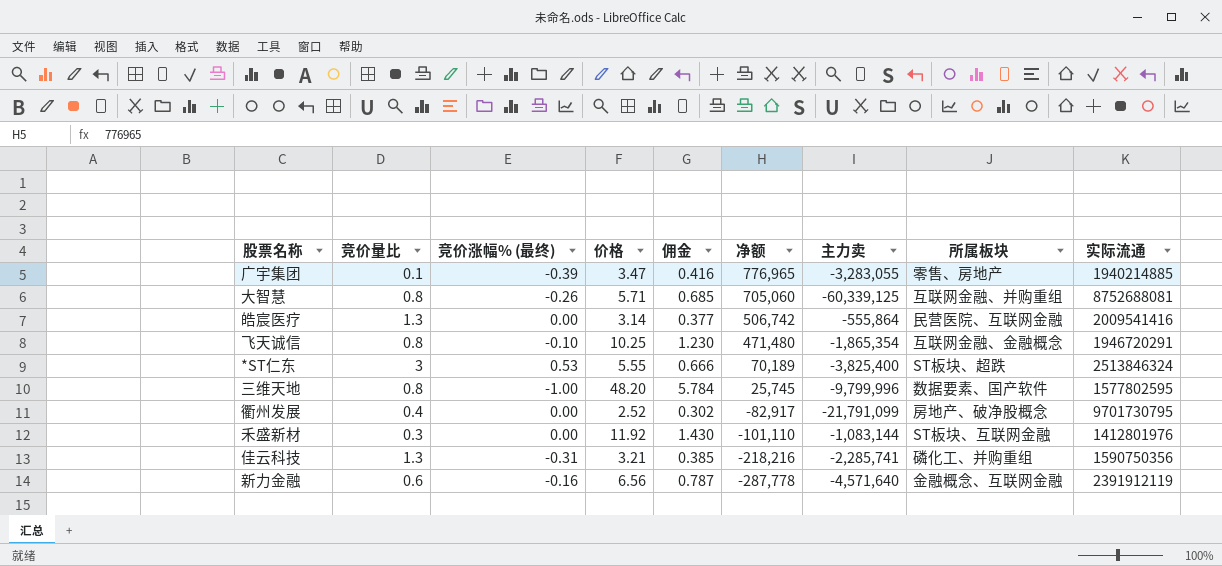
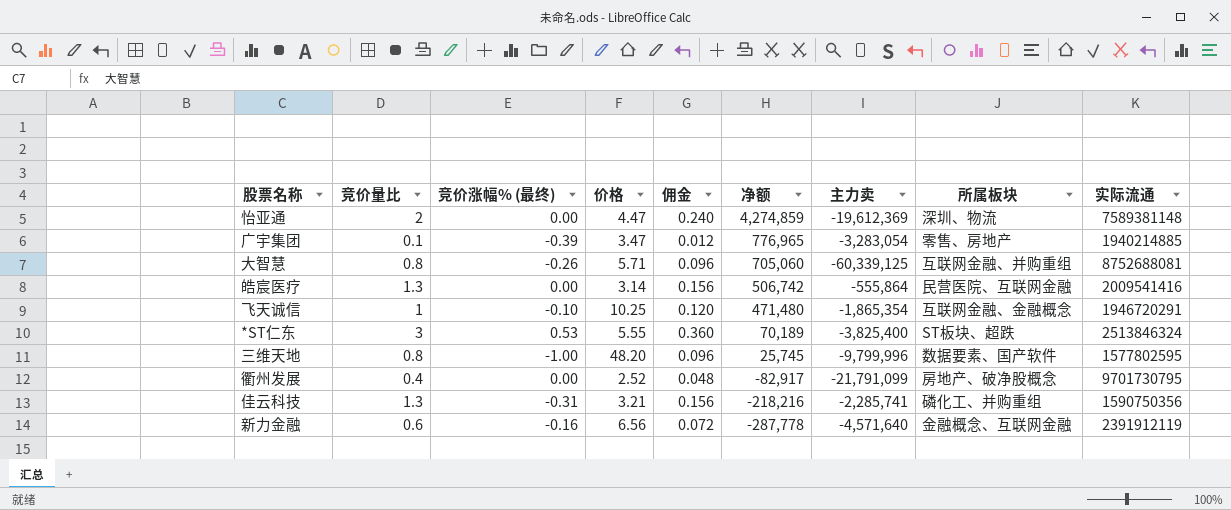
column 佣金 | formula: [价格] * 0.12 -> [竞价量比] * 0.12
row 禾盛新材: 0.3 | 0.00 | 11.92 | 1.430 | -101,110 | -1,083,144 | ST板块、互联网金融 | 1412801976 -> none
row 怡亚通: none -> 2 | 0.00 | 4.47 | 0.240 | 4,274,859 | -19,612,369 | 深圳、物流 | 7589381148
广宇集团 | 主力卖: -3,283,055 -> -3,283,054
飞天诚信 | 竞价量比: 0.8 -> 1

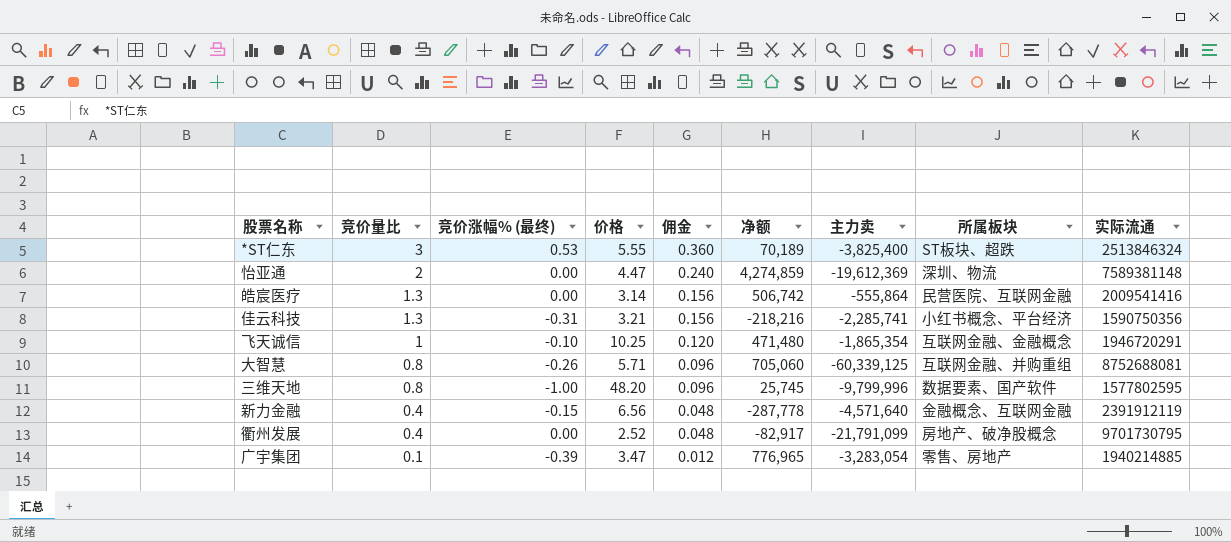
row order: 净额 descending -> 竞价量比 descending
佳云科技 | 所属板块: 磷化工、并购重组 -> 小红书概念、平台经济
新力金融 | 竞价量比: 0.6 -> 0.4
新力金融 | 竞价涨幅% (最终): -0.16 -> -0.15
新力金融 | 佣金: 0.072 -> 0.048

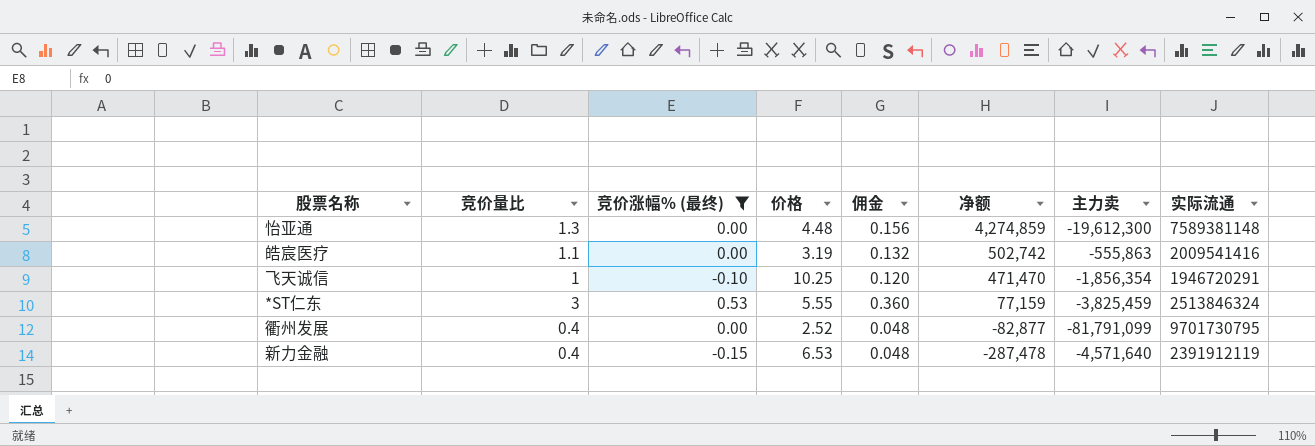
filter: none -> 竞价涨幅% (最终) >= -0.15
row order: 竞价量比 descending -> 净额 descending
column 所属板块 | position: 8 -> none
怡亚通 | 竞价量比: 2 -> 1.3
怡亚通 | 价格: 4.47 -> 4.48
怡亚通 | 佣金: 0.240 -> 0.156
怡亚通 | 主力卖: -19,612,369 -> -19,612,300
皓宸医疗 | 竞价量比: 1.3 -> 1.1
皓宸医疗 | 价格: 3.14 -> 3.19
皓宸医疗 | 佣金: 0.156 -> 0.132
皓宸医疗 | 净额: 506,742 -> 502,742
皓宸医疗 | 主力卖: -555,864 -> -555,863
飞天诚信 | 净额: 471,480 -> 471,470
飞天诚信 | 主力卖: -1,865,354 -> -1,856,354
*ST仁东 | 净额: 70,189 -> 77,159
*ST仁东 | 主力卖: -3,825,400 -> -3,825,459
衢州发展 | 净额: -82,917 -> -82,877
衢州发展 | 主力卖: -21,791,099 -> -81,791,099
新力金融 | 价格: 6.56 -> 6.53
新力金融 | 净额: -287,778 -> -287,478

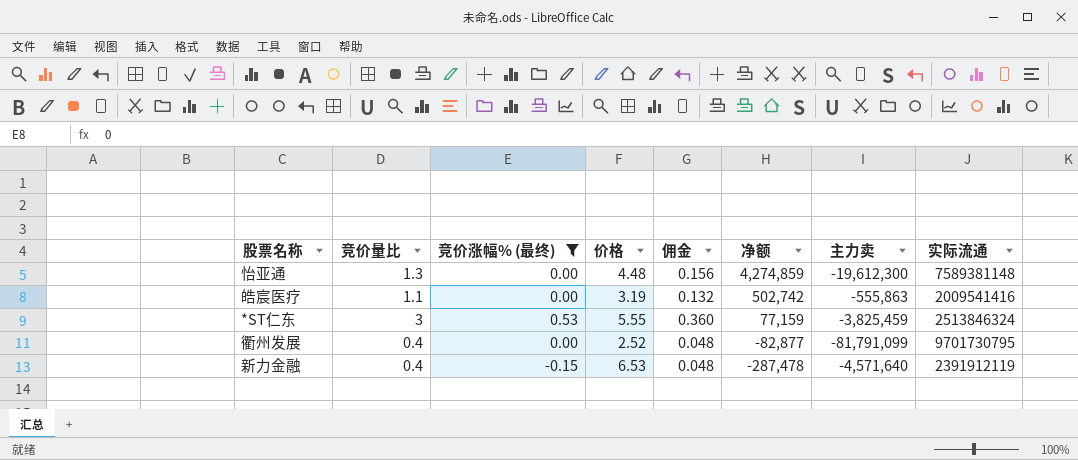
row 飞天诚信: 1 | -0.10 | 10.25 | 0.120 | 471,470 | -1,856,354 | 1946720291 -> none

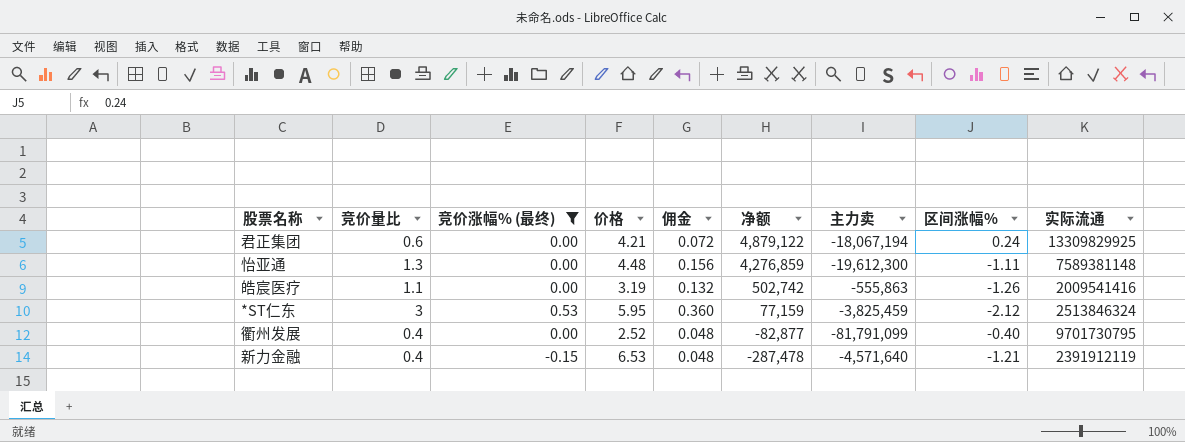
column 区间涨幅% | position: none -> 8
row 君正集团: none -> 0.6 | 0.00 | 4.21 | 0.072 | 4,879,122 | -18,067,194 | 0.24 | 13309829925
怡亚通 | 净额: 4,274,859 -> 4,276,859
*ST仁东 | 价格: 5.55 -> 5.95

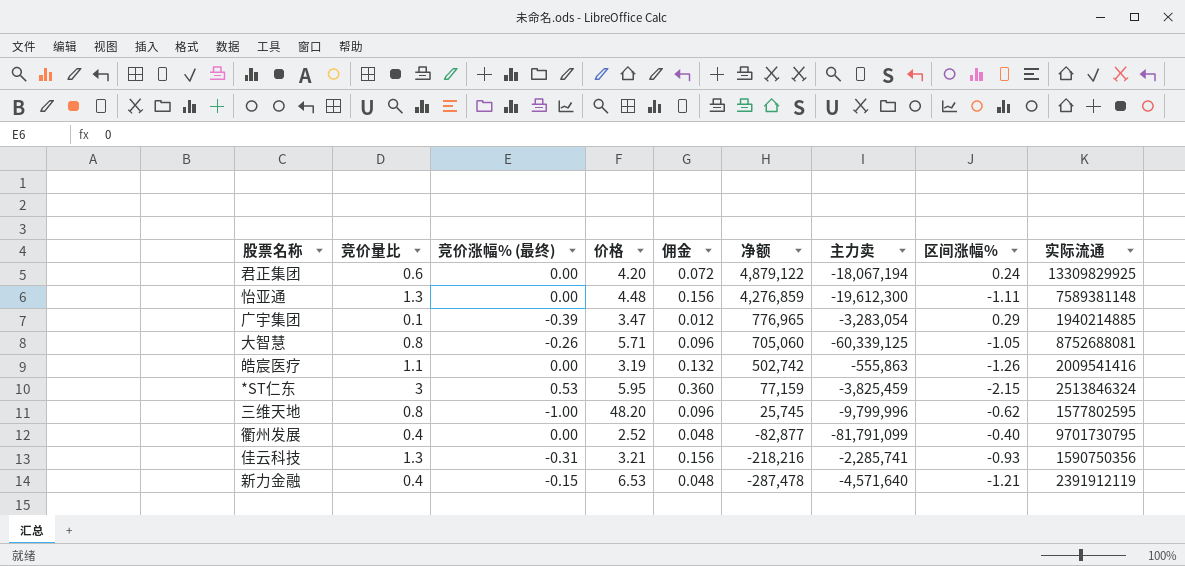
filter: 竞价涨幅% (最终) >= -0.15 -> none
君正集团 | 价格: 4.21 -> 4.20
*ST仁东 | 区间涨幅%: -2.12 -> -2.15

